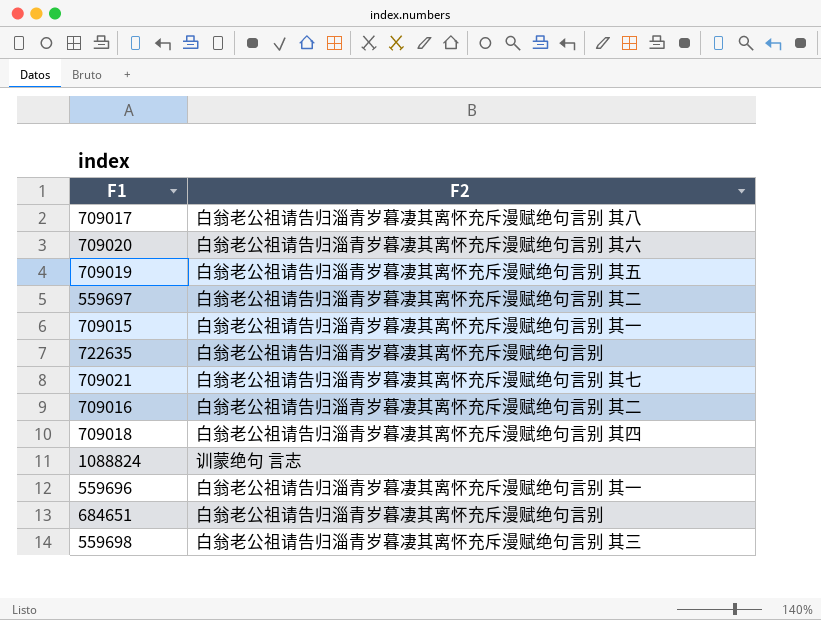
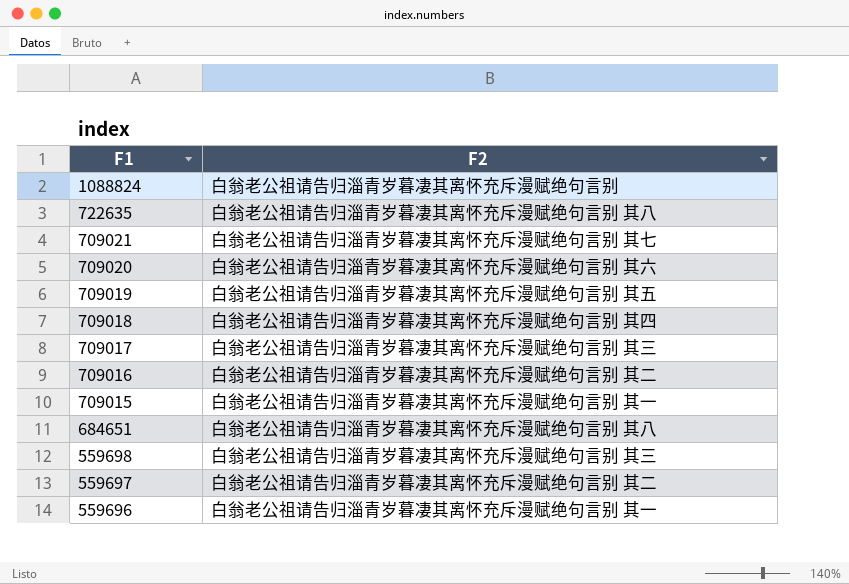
row order: none -> F1 descending
1088824 | F2: 训蒙绝句 言志 -> 白翁老公祖请告归淄青岁暮凄其离怀充斥漫赋绝句言别
722635 | F2: 白翁老公祖请告归淄青岁暮凄其离怀充斥漫赋绝句言别 -> 白翁老公祖请告归淄青岁暮凄其离怀充斥漫赋绝句言别 其八
709017 | F2: 白翁老公祖请告归淄青岁暮凄其离怀充斥漫赋绝句言别 其八 -> 白翁老公祖请告归淄青岁暮凄其离怀充斥漫赋绝句言别 其三
684651 | F2: 白翁老公祖请告归淄青岁暮凄其离怀充斥漫赋绝句言别 -> 白翁老公祖请告归淄青岁暮凄其离怀充斥漫赋绝句言别 其八

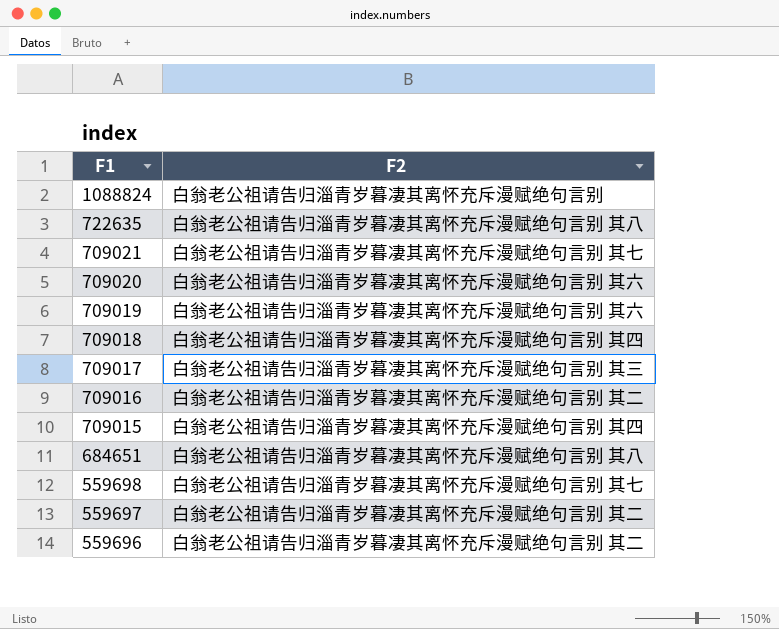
709019 | F2: 白翁老公祖请告归淄青岁暮凄其离怀充斥漫赋绝句言别 其五 -> 白翁老公祖请告归淄青岁暮凄其离怀充斥漫赋绝句言别 其六
709015 | F2: 白翁老公祖请告归淄青岁暮凄其离怀充斥漫赋绝句言别 其一 -> 白翁老公祖请告归淄青岁暮凄其离怀充斥漫赋绝句言别 其四
559698 | F2: 白翁老公祖请告归淄青岁暮凄其离怀充斥漫赋绝句言别 其三 -> 白翁老公祖请告归淄青岁暮凄其离怀充斥漫赋绝句言别 其七
559696 | F2: 白翁老公祖请告归淄青岁暮凄其离怀充斥漫赋绝句言别 其一 -> 白翁老公祖请告归淄青岁暮凄其离怀充斥漫赋绝句言别 其二

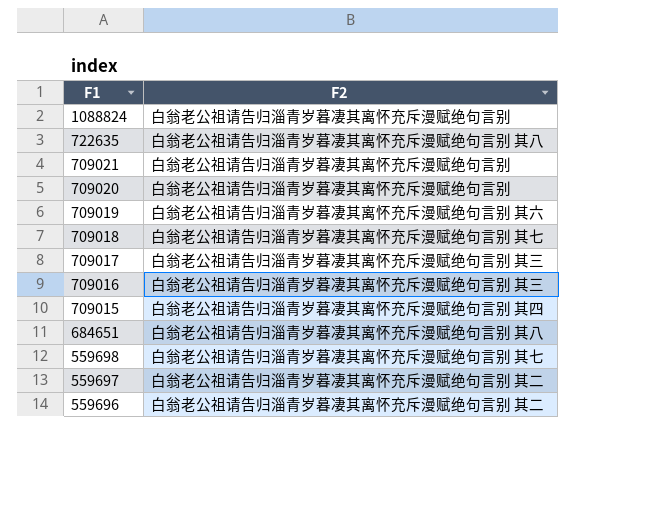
709021 | F2: 白翁老公祖请告归淄青岁暮凄其离怀充斥漫赋绝句言别 其七 -> 白翁老公祖请告归淄青岁暮凄其离怀充斥漫赋绝句言别
709020 | F2: 白翁老公祖请告归淄青岁暮凄其离怀充斥漫赋绝句言别 其六 -> 白翁老公祖请告归淄青岁暮凄其离怀充斥漫赋绝句言别
709018 | F2: 白翁老公祖请告归淄青岁暮凄其离怀充斥漫赋绝句言别 其四 -> 白翁老公祖请告归淄青岁暮凄其离怀充斥漫赋绝句言别 其七
709016 | F2: 白翁老公祖请告归淄青岁暮凄其离怀充斥漫赋绝句言别 其二 -> 白翁老公祖请告归淄青岁暮凄其离怀充斥漫赋绝句言别 其三

